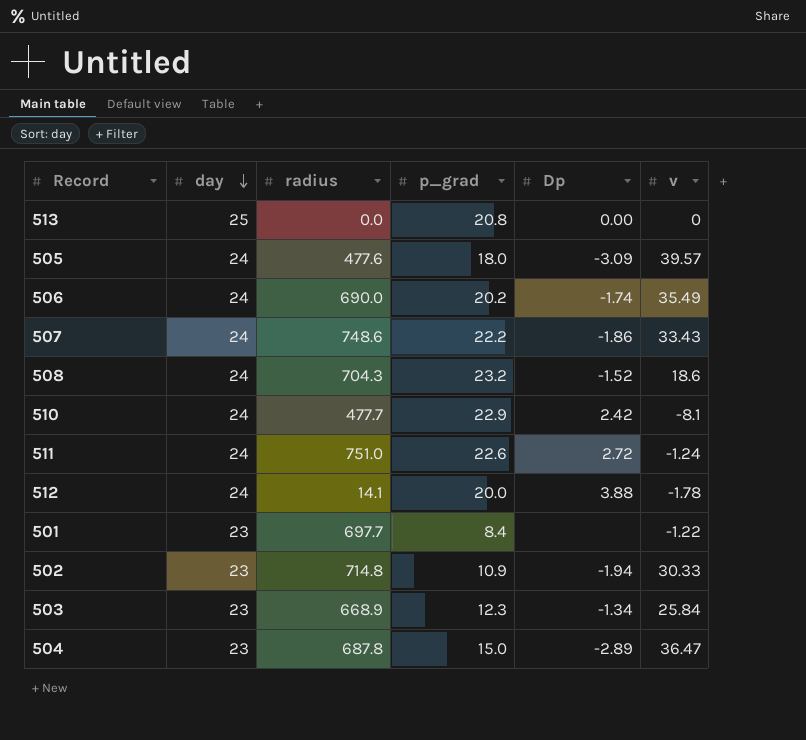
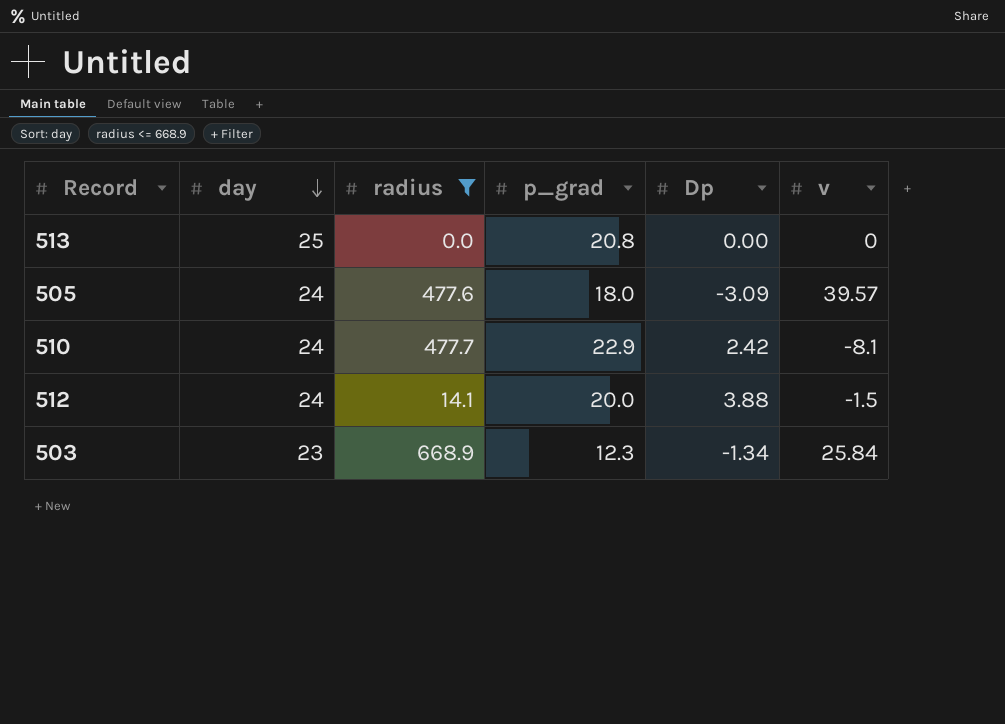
filter: none -> radius <= 668.9
512 | v: -1.78 -> -1.5

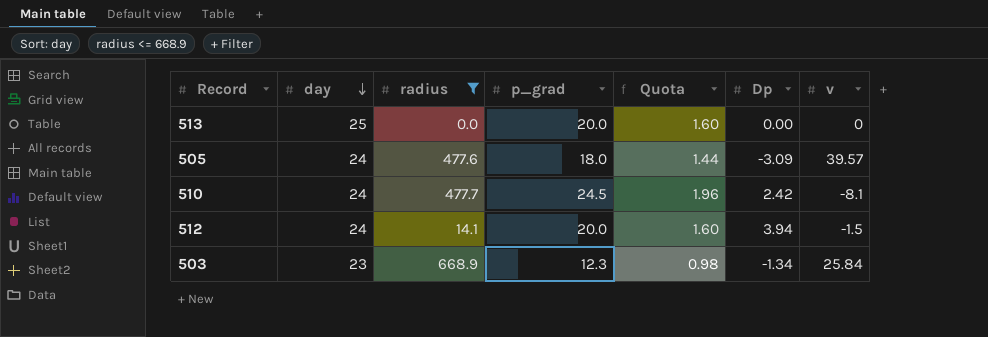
column Quota | formula: none -> [p_grad] * 0.08
513 | p_grad: 20.8 -> 20.0
510 | p_grad: 22.9 -> 24.5
512 | Dp: 3.88 -> 3.94

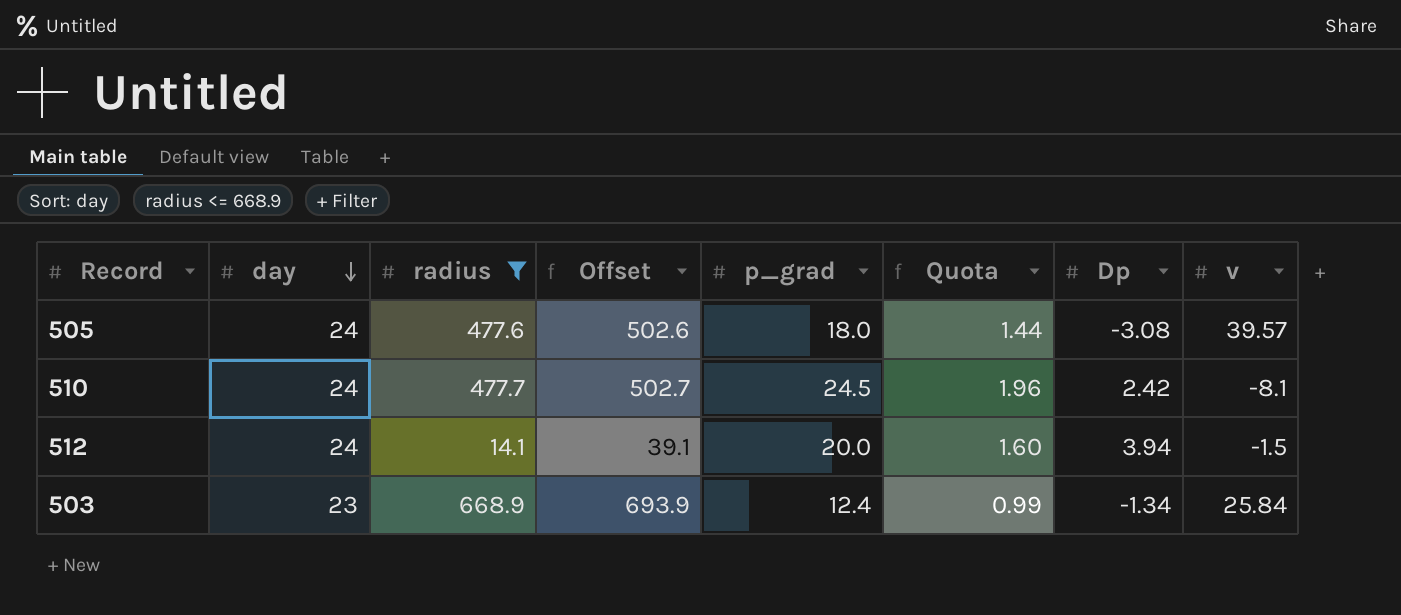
column Offset | formula: none -> [radius] + 25
row 513: 25 | 0.0 | 20.0 | 1.60 | 0.00 | 0 -> none
505 | Dp: -3.09 -> -3.08
503 | p_grad: 12.3 -> 12.4
503 | Quota: 0.98 -> 0.99

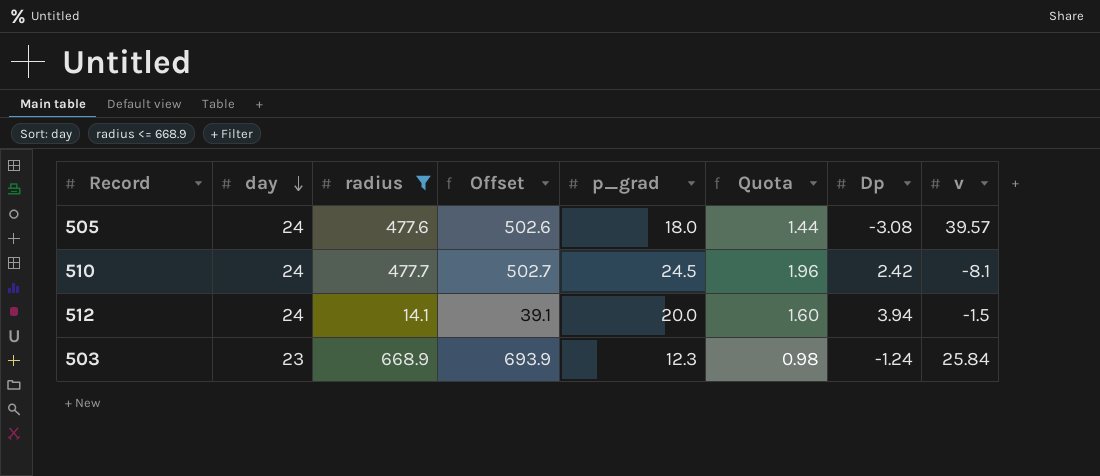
503 | p_grad: 12.4 -> 12.3
503 | Quota: 0.99 -> 0.98
503 | Dp: -1.34 -> -1.24

